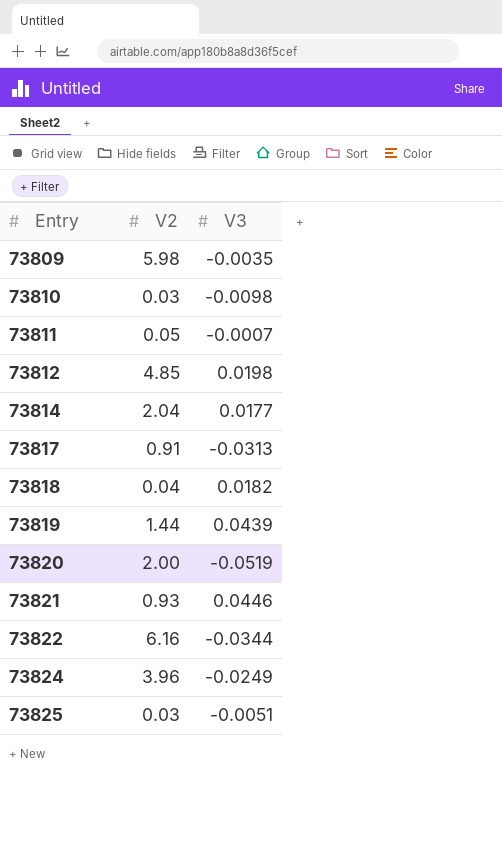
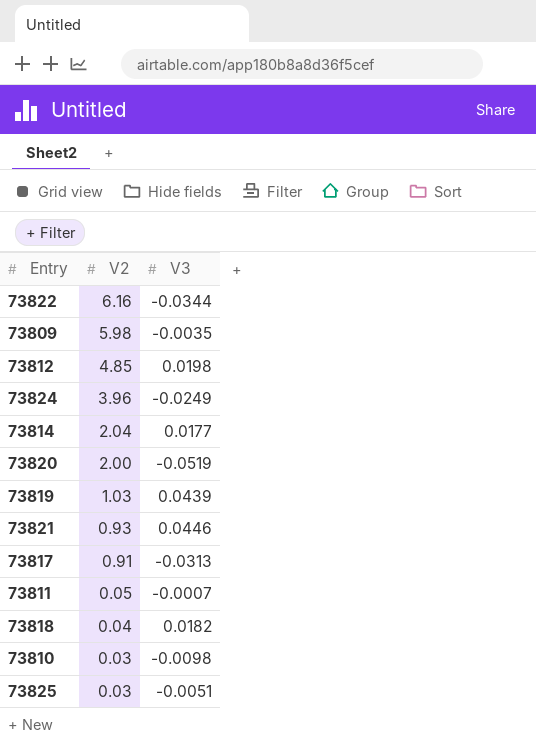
row order: Entry ascending -> V2 descending
73819 | V2: 1.44 -> 1.03

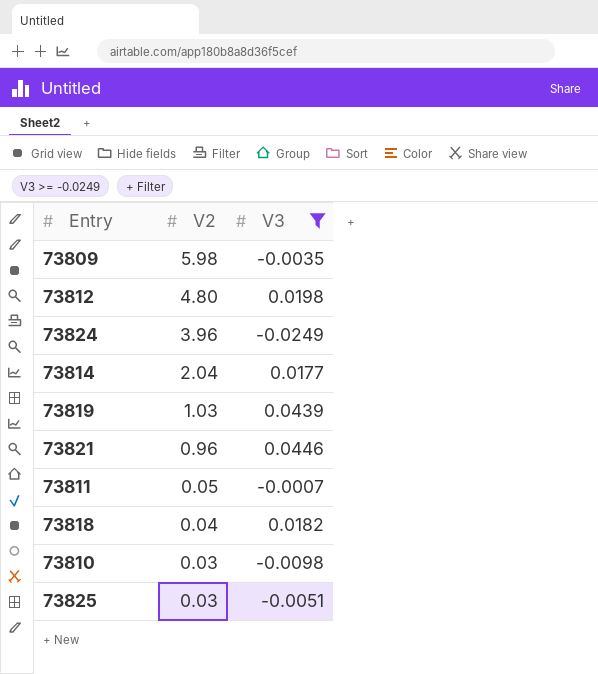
filter: none -> V3 >= -0.0249
73812 | V2: 4.85 -> 4.80
73821 | V2: 0.93 -> 0.96

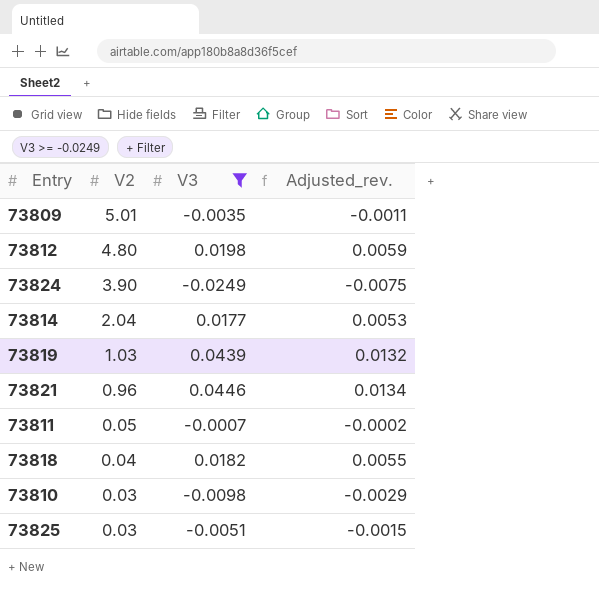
column Adjusted_rev. | formula: none -> [V3] * 0.3
73809 | V2: 5.98 -> 5.01
73824 | V2: 3.96 -> 3.90

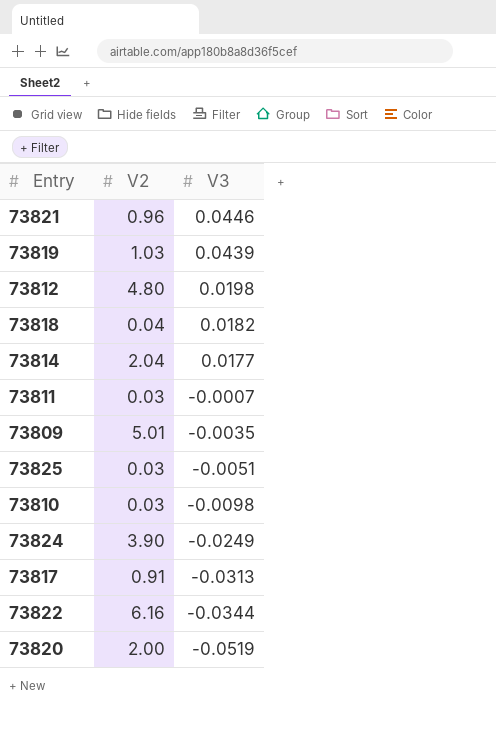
filter: V3 >= -0.0249 -> none
row order: V2 descending -> V3 descending
column Adjusted_rev. | formula: [V3] * 0.3 -> none
73811 | V2: 0.05 -> 0.03

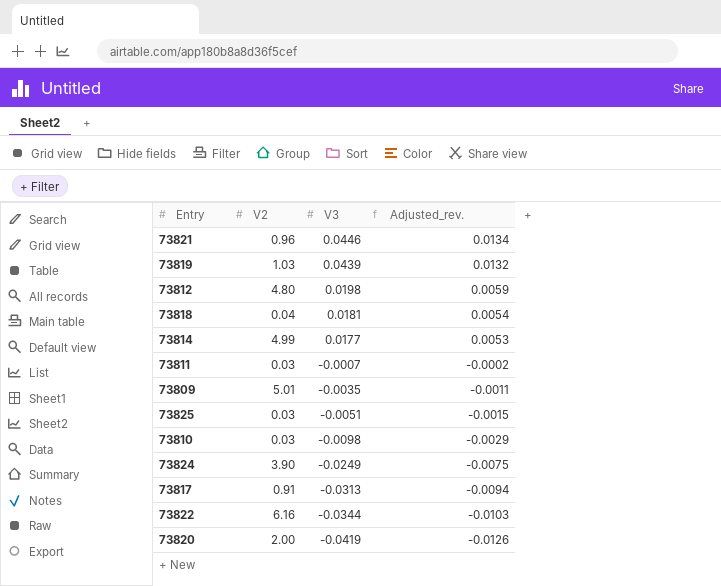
column Adjusted_rev. | formula: none -> [V3] * 0.3
73818 | V3: 0.0182 -> 0.0181
73814 | V2: 2.04 -> 4.99
73820 | V3: -0.0519 -> -0.0419

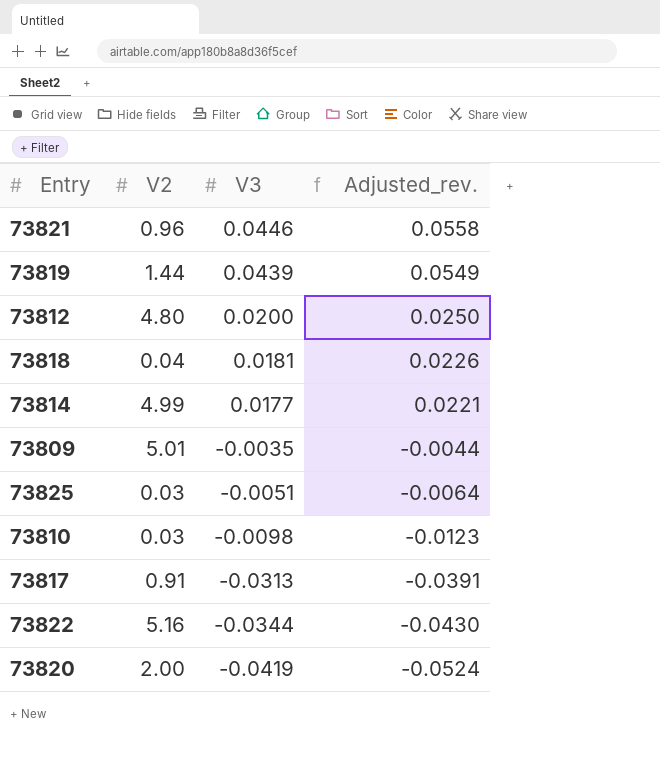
column Adjusted_rev. | formula: [V3] * 0.3 -> [V3] * 1.25
row 73811: 0.03 | -0.0007 | -0.0002 -> none
row 73824: 3.90 | -0.0249 | -0.0075 -> none
73819 | V2: 1.03 -> 1.44
73812 | V3: 0.0198 -> 0.0200
73822 | V2: 6.16 -> 5.16

